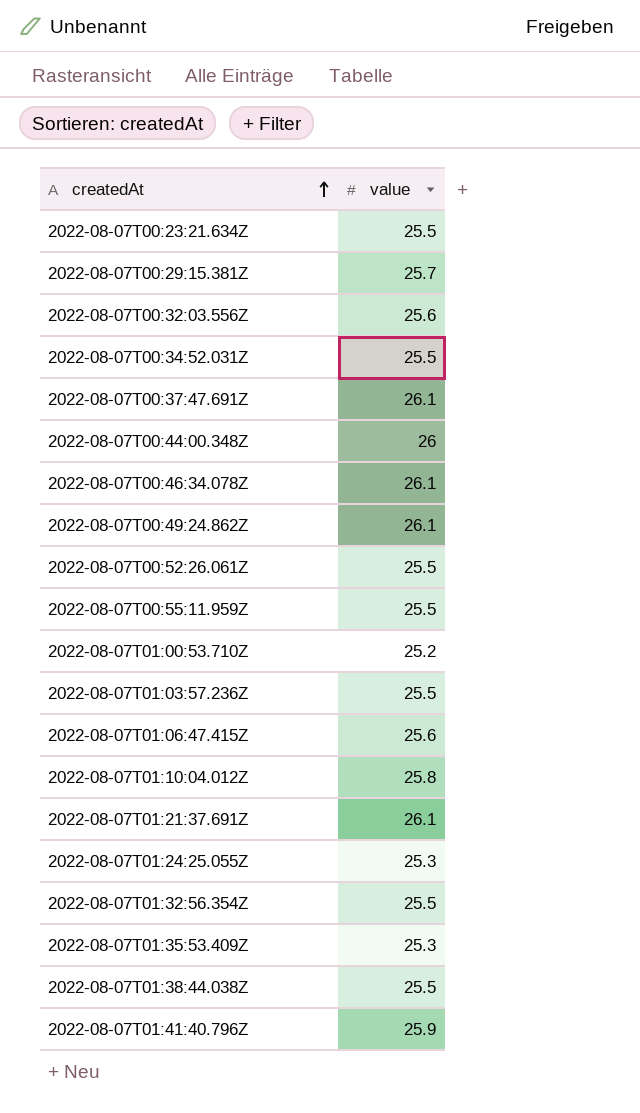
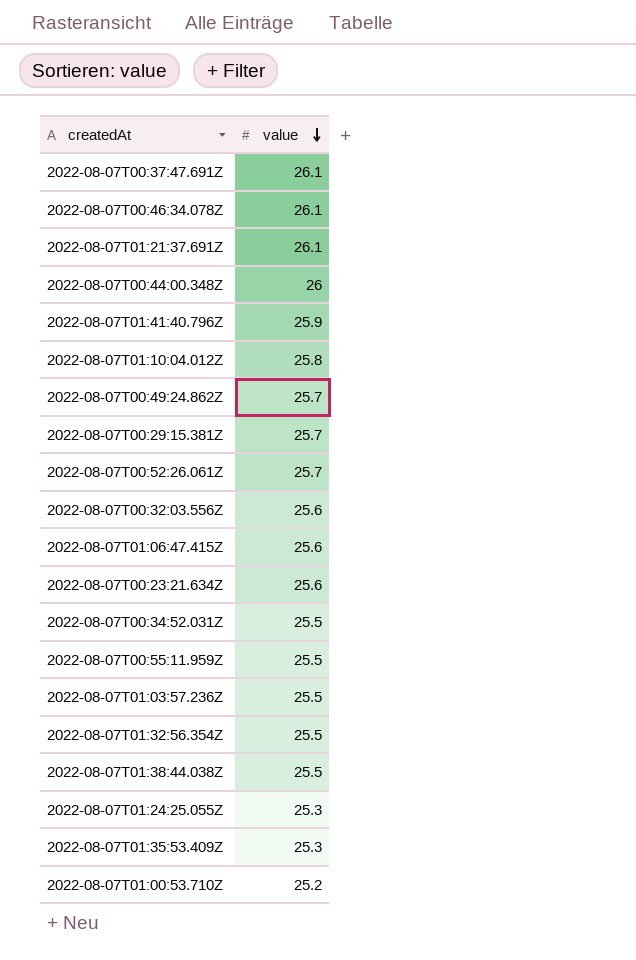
row order: createdAt ascending -> value descending
2022-08-07T00:49:24.862Z | value: 26.1 -> 25.7
2022-08-07T00:52:26.061Z | value: 25.5 -> 25.7
2022-08-07T00:23:21.634Z | value: 25.5 -> 25.6

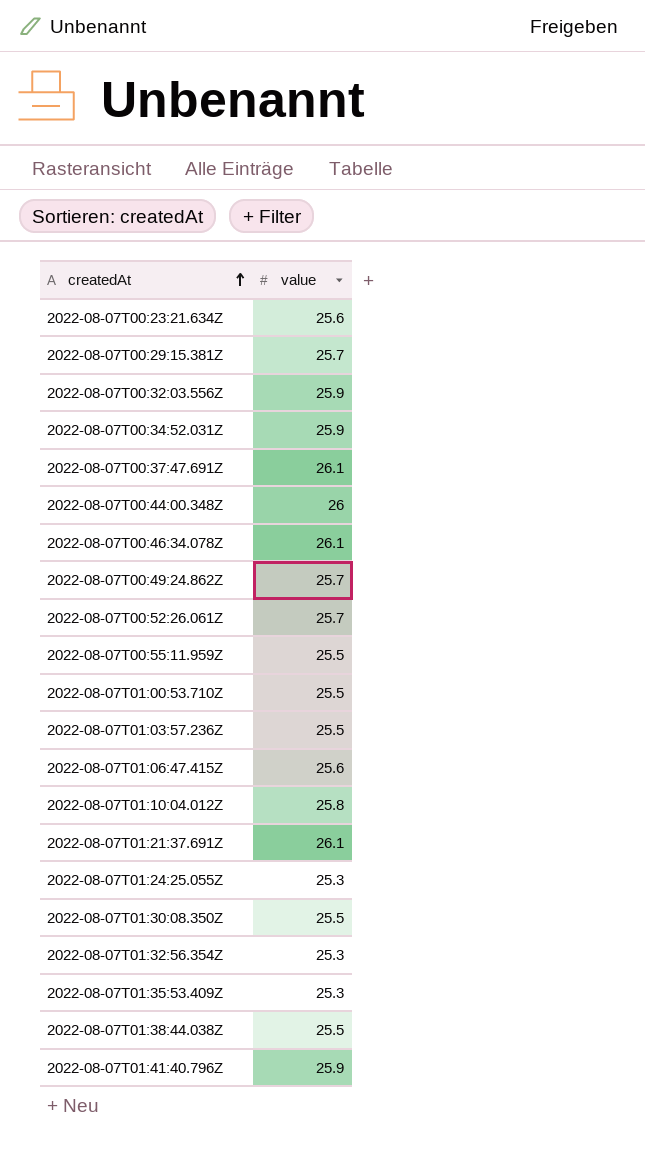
row order: value descending -> createdAt ascending
2022-08-07T00:32:03.556Z | value: 25.6 -> 25.9
2022-08-07T00:34:52.031Z | value: 25.5 -> 25.9
2022-08-07T01:00:53.710Z | value: 25.2 -> 25.5
row 2022-08-07T01:30:08.350Z: none -> 25.5
2022-08-07T01:32:56.354Z | value: 25.5 -> 25.3

